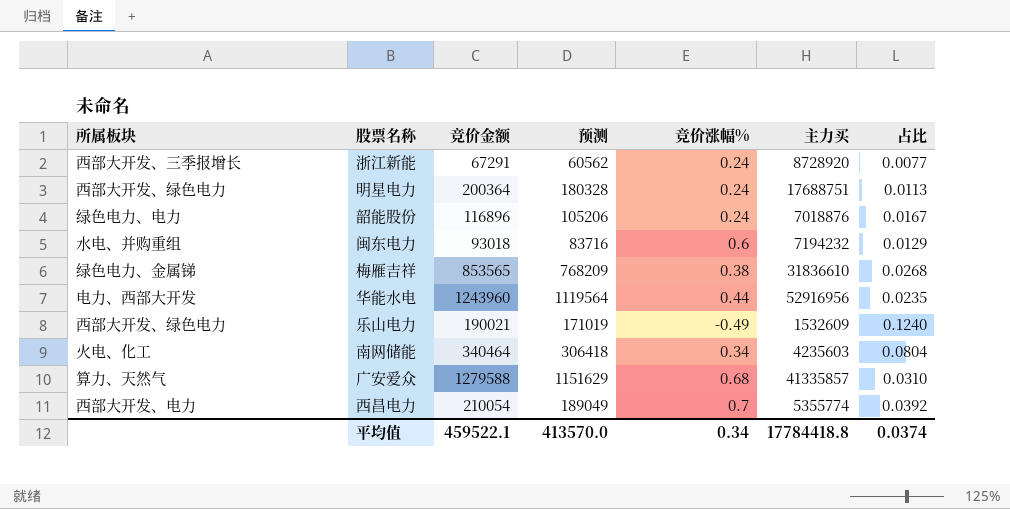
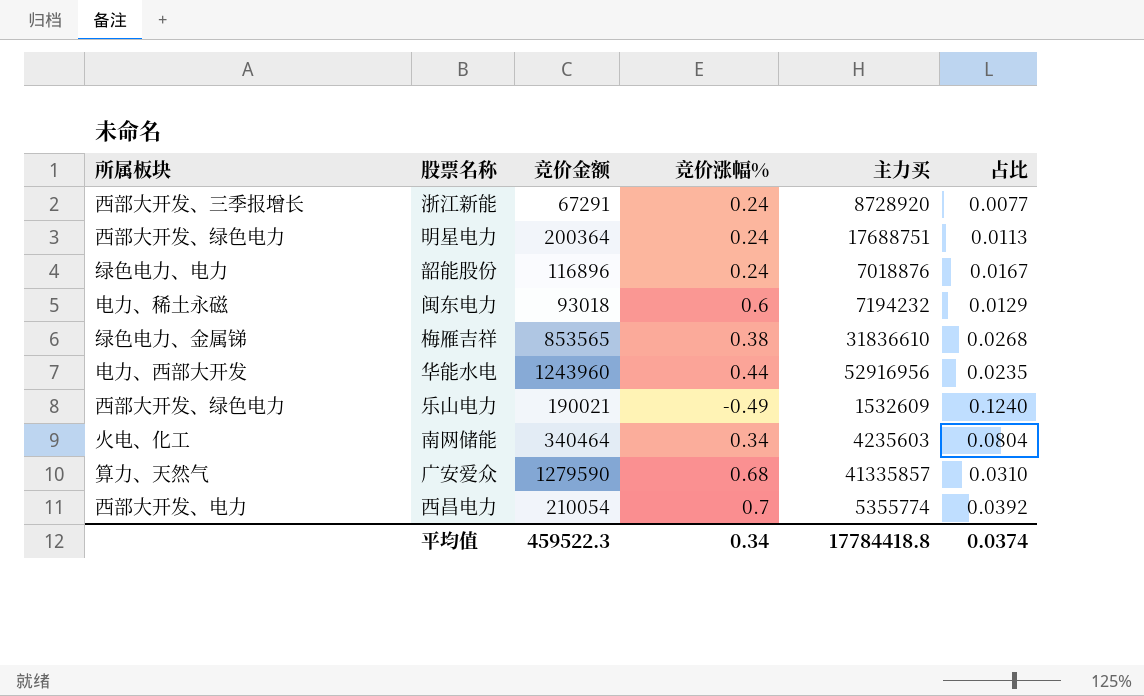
column 预测 | formula: [竞价金额] * 0.9 -> none
闽东电力 | 所属板块: 水电、并购重组 -> 电力、稀土永磁
广安爱众 | 竞价金额: 1279588 -> 1279590
平均值 | 竞价金额: 459522.1 -> 459522.3

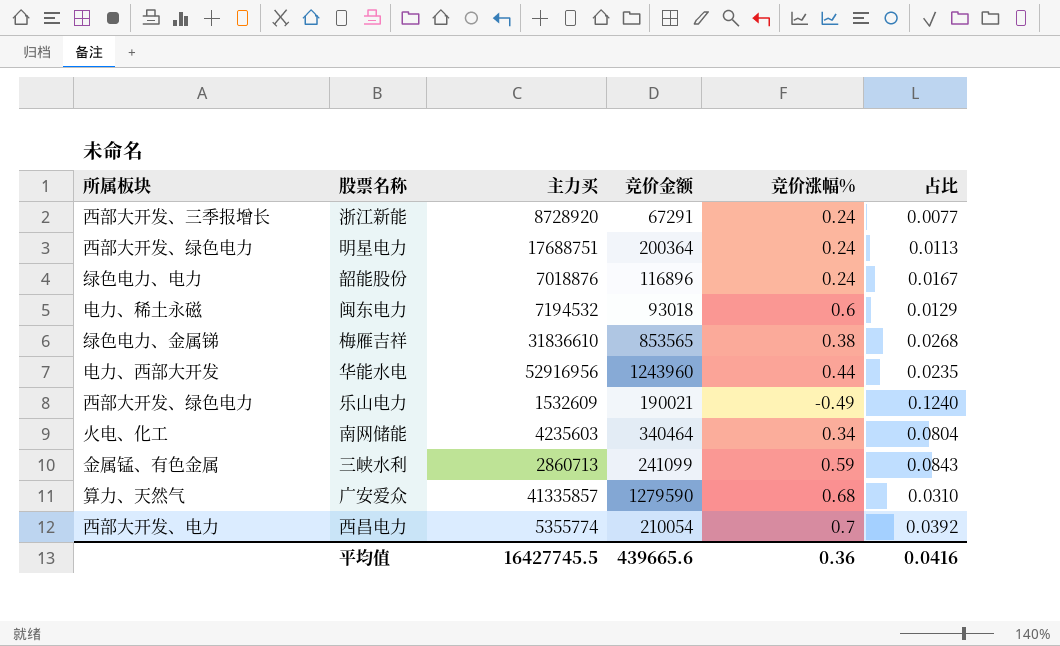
column 主力买 | position: 5 -> 3
闽东电力 | 主力买: 7194232 -> 7194532
row 三峡水利: none -> 金属锰、有色金属 | 2860713 | 241099 | 0.59 | 0.0843
平均值 | 主力买: 17784418.8 -> 16427745.5
平均值 | 竞价金额: 459522.3 -> 439665.6
平均值 | 竞价涨幅%: 0.34 -> 0.36
平均值 | 占比: 0.0374 -> 0.0416

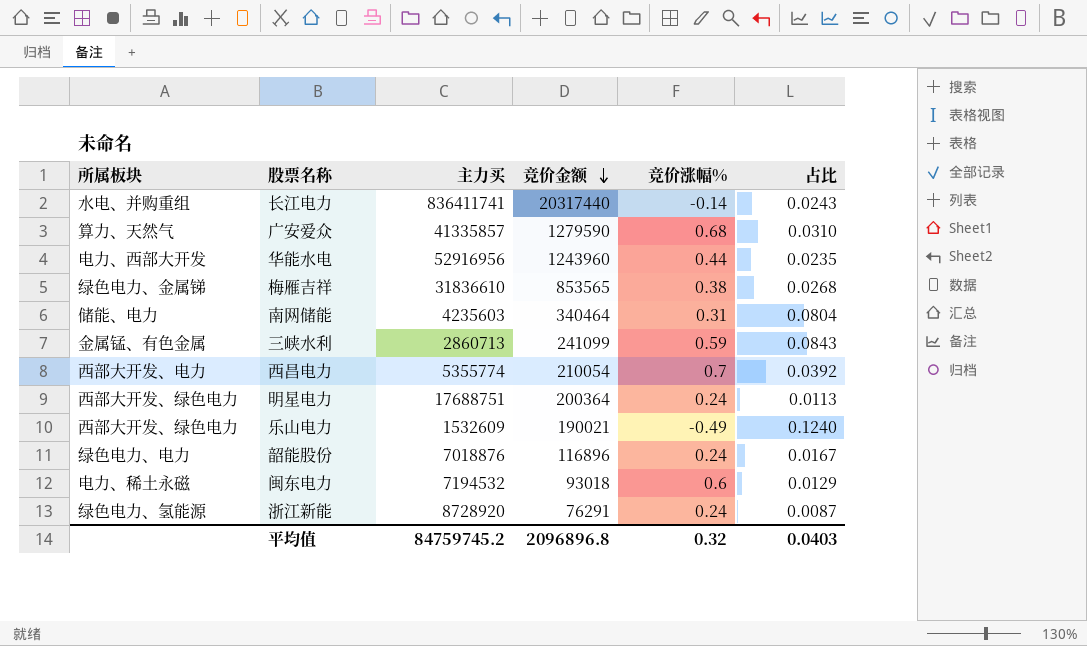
row order: none -> 竞价金额 descending
row 长江电力: none -> 水电、并购重组 | 836411741 | 20317440 | -0.14 | 0.0243
南网储能 | 所属板块: 火电、化工 -> 储能、电力
南网储能 | 竞价涨幅%: 0.34 -> 0.31
浙江新能 | 所属板块: 西部大开发、三季报增长 -> 绿色电力、氢能源
浙江新能 | 竞价金额: 67291 -> 76291
浙江新能 | 占比: 0.0077 -> 0.0087
平均值 | 主力买: 16427745.5 -> 84759745.2
平均值 | 竞价金额: 439665.6 -> 2096896.8
平均值 | 竞价涨幅%: 0.36 -> 0.32
平均值 | 占比: 0.0416 -> 0.0403

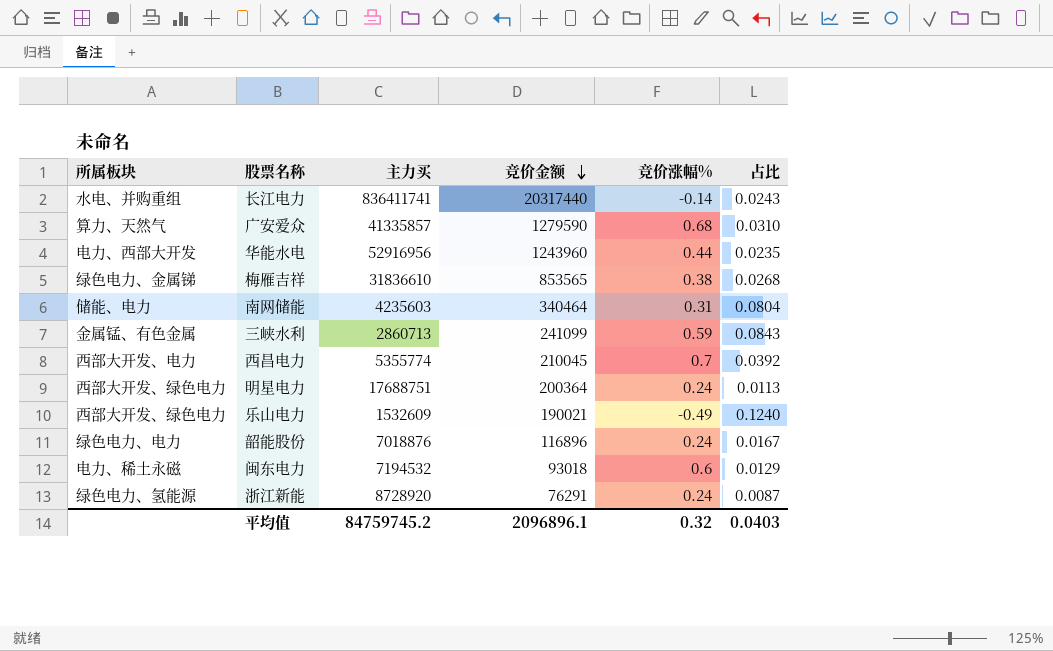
西昌电力 | 竞价金额: 210054 -> 210045
平均值 | 竞价金额: 2096896.8 -> 2096896.1

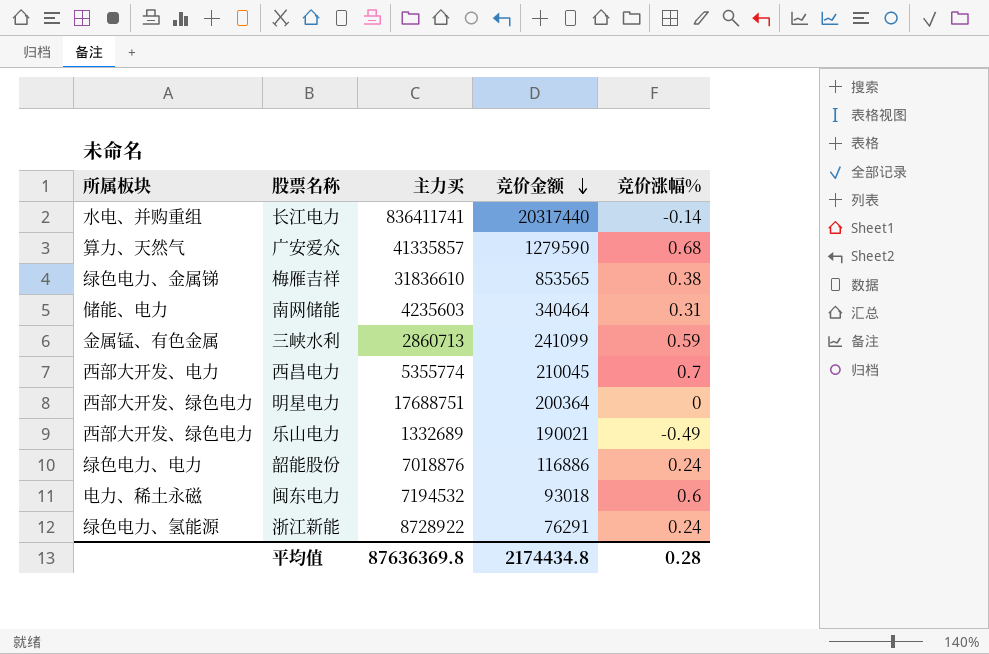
column 占比 | formula: [竞价金额] / [主力买] -> none
row 华能水电: 电力、西部大开发 | 52916956 | 1243960 | 0.44 | 0.0235 -> none
明星电力 | 竞价涨幅%: 0.24 -> 0
乐山电力 | 主力买: 1532609 -> 1332689
韶能股份 | 竞价金额: 116896 -> 116886
浙江新能 | 主力买: 8728920 -> 8728922
平均值 | 主力买: 84759745.2 -> 87636369.8
平均值 | 竞价金额: 2096896.1 -> 2174434.8
平均值 | 竞价涨幅%: 0.32 -> 0.28

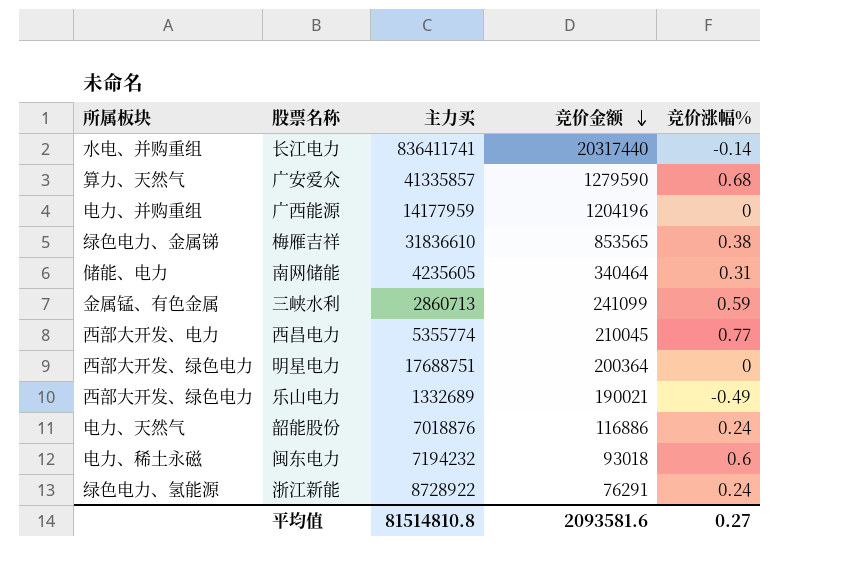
row 广西能源: none -> 电力、并购重组 | 14177959 | 1204196 | 0
南网储能 | 主力买: 4235603 -> 4235605
西昌电力 | 竞价涨幅%: 0.7 -> 0.77
韶能股份 | 所属板块: 绿色电力、电力 -> 电力、天然气
闽东电力 | 主力买: 7194532 -> 7194232
平均值 | 主力买: 87636369.8 -> 81514810.8
平均值 | 竞价金额: 2174434.8 -> 2093581.6
平均值 | 竞价涨幅%: 0.28 -> 0.27

